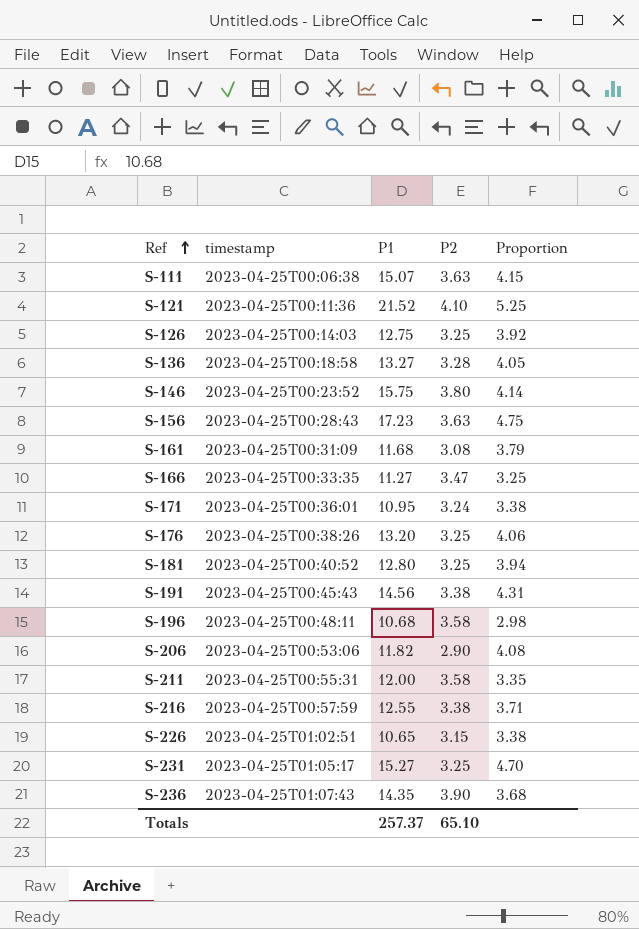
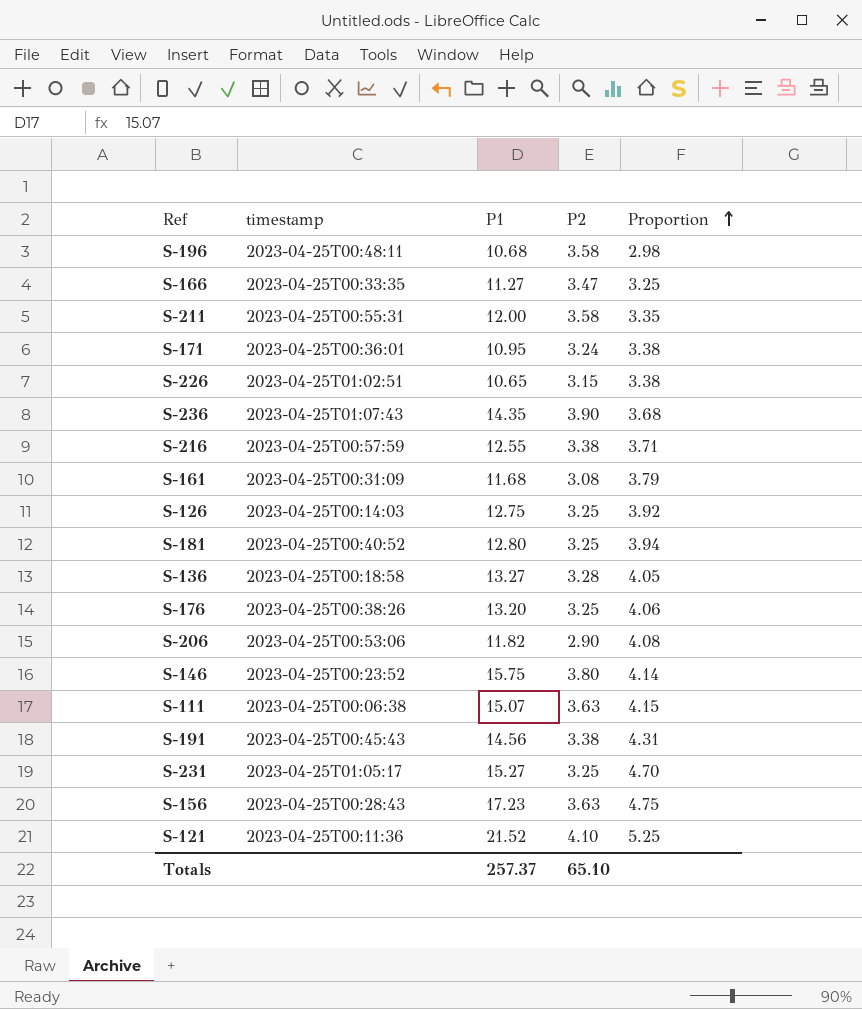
row order: Ref ascending -> Proportion ascending

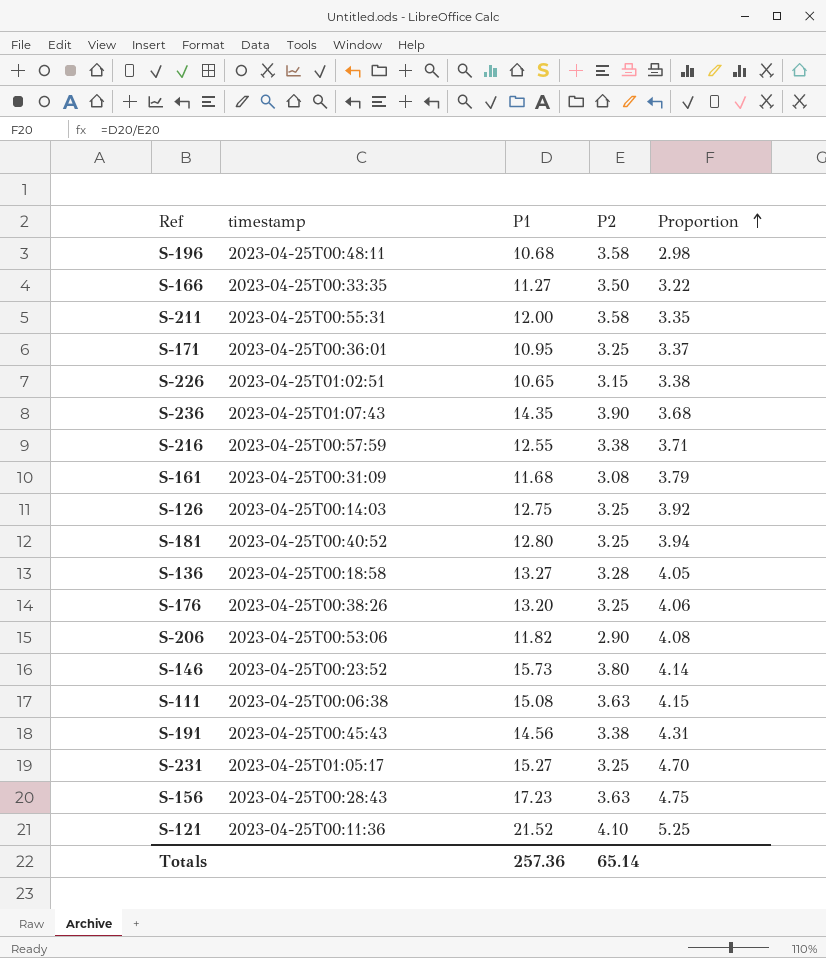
S-166 | P2: 3.47 -> 3.50
S-166 | Proportion: 3.25 -> 3.22
S-171 | P2: 3.24 -> 3.25
S-171 | Proportion: 3.38 -> 3.37
S-146 | P1: 15.75 -> 15.73
S-111 | P1: 15.07 -> 15.08
Totals | P1: 257.37 -> 257.36
Totals | P2: 65.10 -> 65.14

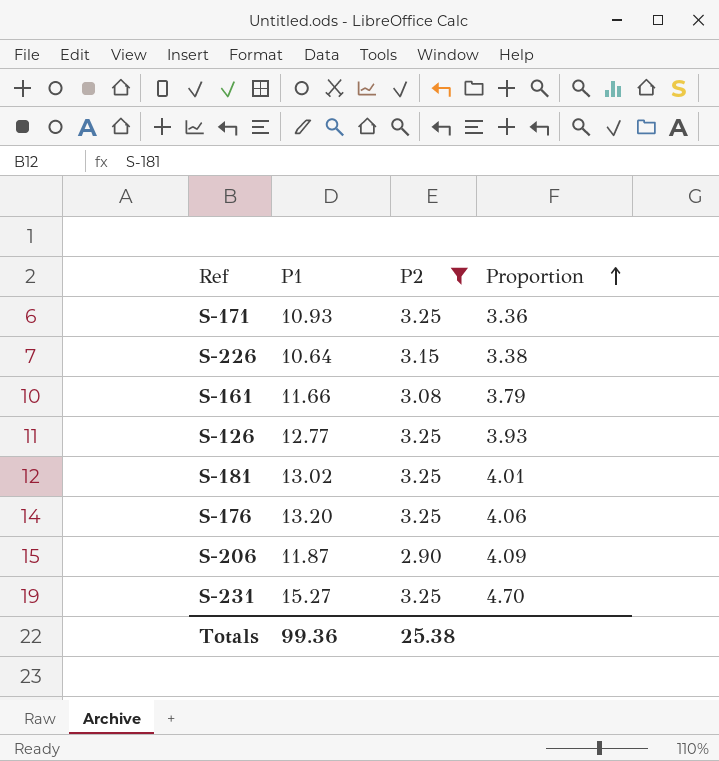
filter: none -> P2 <= 3.25
column timestamp | position: 2 -> none
S-171 | P1: 10.95 -> 10.93
S-171 | Proportion: 3.37 -> 3.36
S-226 | P1: 10.65 -> 10.64
S-161 | P1: 11.68 -> 11.66
S-126 | P1: 12.75 -> 12.77
S-126 | Proportion: 3.92 -> 3.93
S-181 | P1: 12.80 -> 13.02
S-181 | Proportion: 3.94 -> 4.01
S-206 | P1: 11.82 -> 11.87
S-206 | Proportion: 4.08 -> 4.09
Totals | P1: 257.36 -> 99.36
Totals | P2: 65.14 -> 25.38

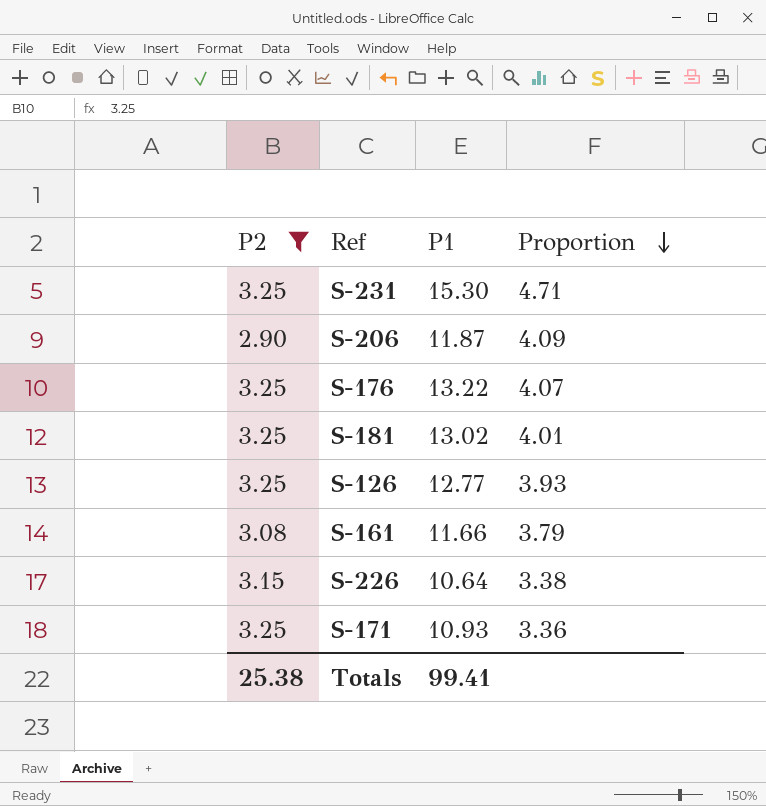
row order: Proportion ascending -> Proportion descending
column P2 | position: 3 -> 1
S-231 | P1: 15.27 -> 15.30
S-231 | Proportion: 4.70 -> 4.71
S-176 | P1: 13.20 -> 13.22
S-176 | Proportion: 4.06 -> 4.07
Totals | P1: 99.36 -> 99.41

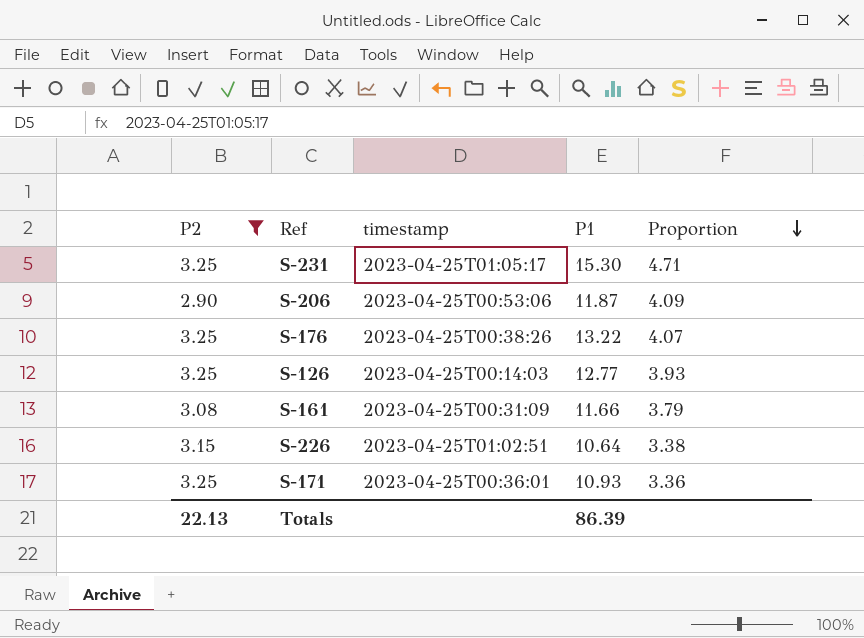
column timestamp | position: none -> 3
row S-181: 3.25 | 13.02 | 4.01 -> none
Totals | P2: 25.38 -> 22.13
Totals | P1: 99.41 -> 86.39

